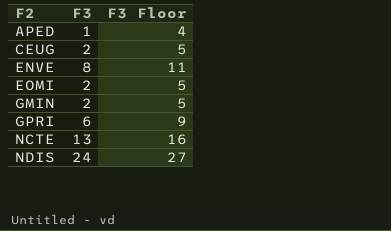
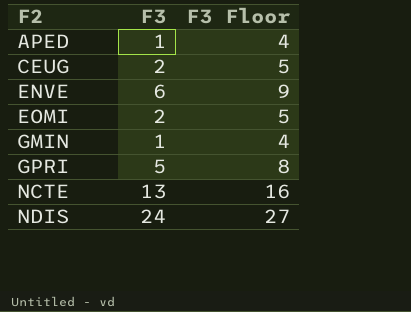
ENVE | F3: 8 -> 6
ENVE | F3 Floor: 11 -> 9
GMIN | F3: 2 -> 1
GMIN | F3 Floor: 5 -> 4
GPRI | F3: 6 -> 5
GPRI | F3 Floor: 9 -> 8

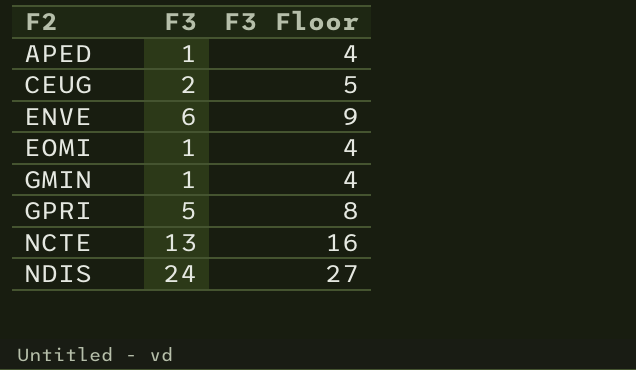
EOMI | F3: 2 -> 1
EOMI | F3 Floor: 5 -> 4

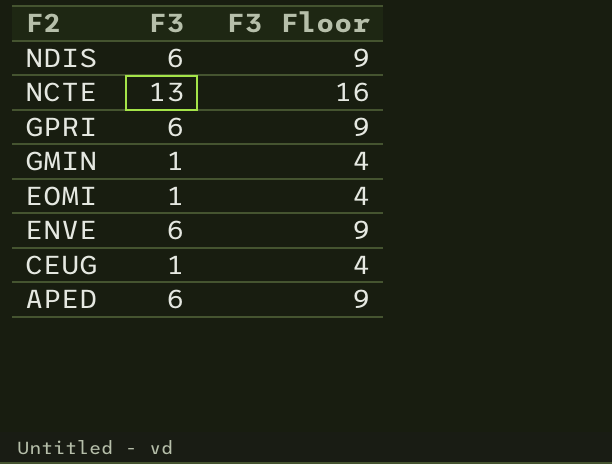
row order: F2 ascending -> F2 descending
NDIS | F3: 24 -> 6
NDIS | F3 Floor: 27 -> 9
GPRI | F3: 5 -> 6
GPRI | F3 Floor: 8 -> 9
CEUG | F3: 2 -> 1
CEUG | F3 Floor: 5 -> 4
APED | F3: 1 -> 6
APED | F3 Floor: 4 -> 9

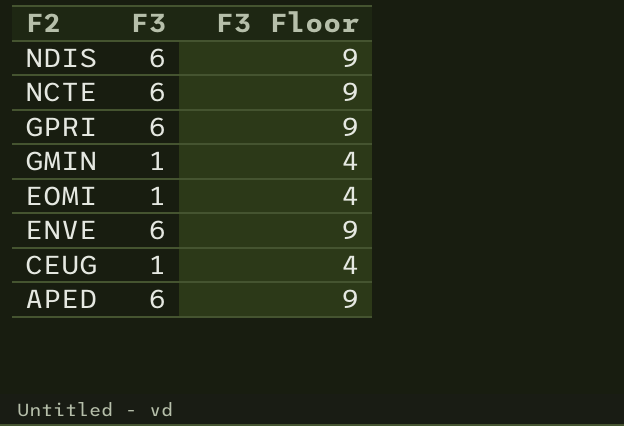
NCTE | F3: 13 -> 6
NCTE | F3 Floor: 16 -> 9

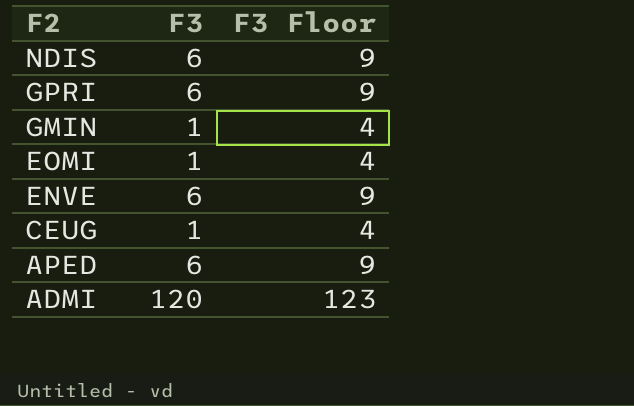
row NCTE: 6 | 9 -> none
row ADMI: none -> 120 | 123

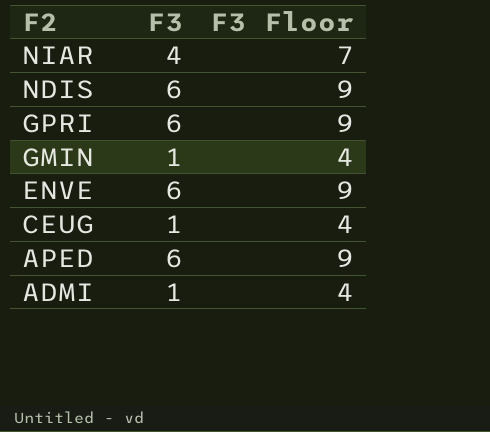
row EOMI: 1 | 4 -> none
row NIAR: none -> 4 | 7
ADMI | F3: 120 -> 1
ADMI | F3 Floor: 123 -> 4

